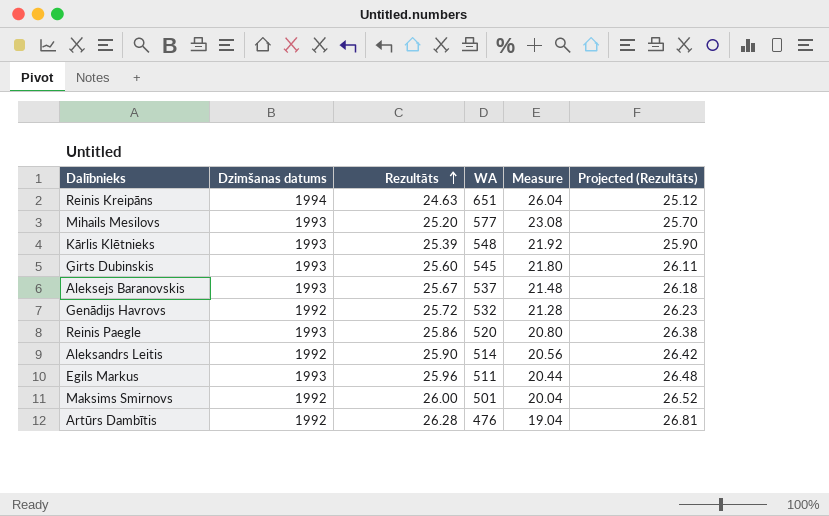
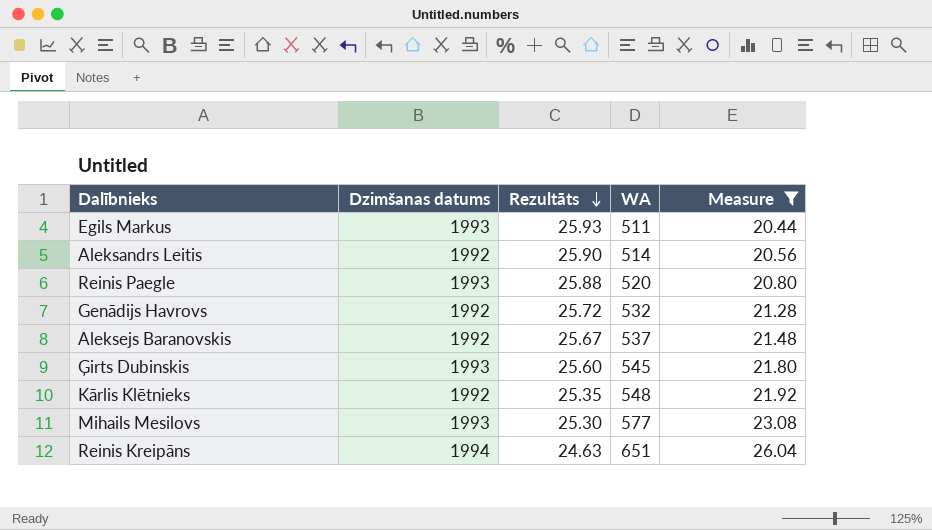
filter: none -> Measure >= 20.44
row order: Rezultāts ascending -> Rezultāts descending
column Projected (Rezultāts) | formula: [Rezultāts] * 1.02 -> none
Egils Markus | Rezultāts: 25.96 -> 25.93
Reinis Paegle | Rezultāts: 25.86 -> 25.88
Aleksejs Baranovskis | Dzimšanas datums: 1993 -> 1992
Kārlis Klētnieks | Dzimšanas datums: 1993 -> 1992
Kārlis Klētnieks | Rezultāts: 25.39 -> 25.35
Mihails Mesilovs | Rezultāts: 25.20 -> 25.30

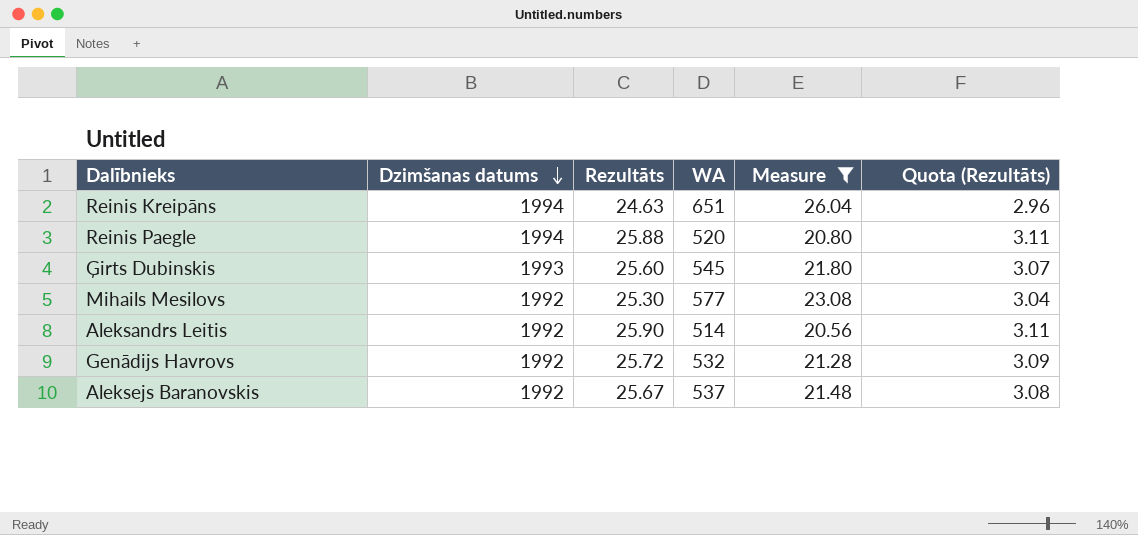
row order: Rezultāts descending -> Dzimšanas datums descending
column Quota (Rezultāts) | formula: none -> [Rezultāts] * 0.12
row Egils Markus: 1993 | 25.93 | 511 | 20.44 -> none
row Kārlis Klētnieks: 1992 | 25.35 | 548 | 21.92 -> none
Reinis Paegle | Dzimšanas datums: 1993 -> 1994
Mihails Mesilovs | Dzimšanas datums: 1993 -> 1992

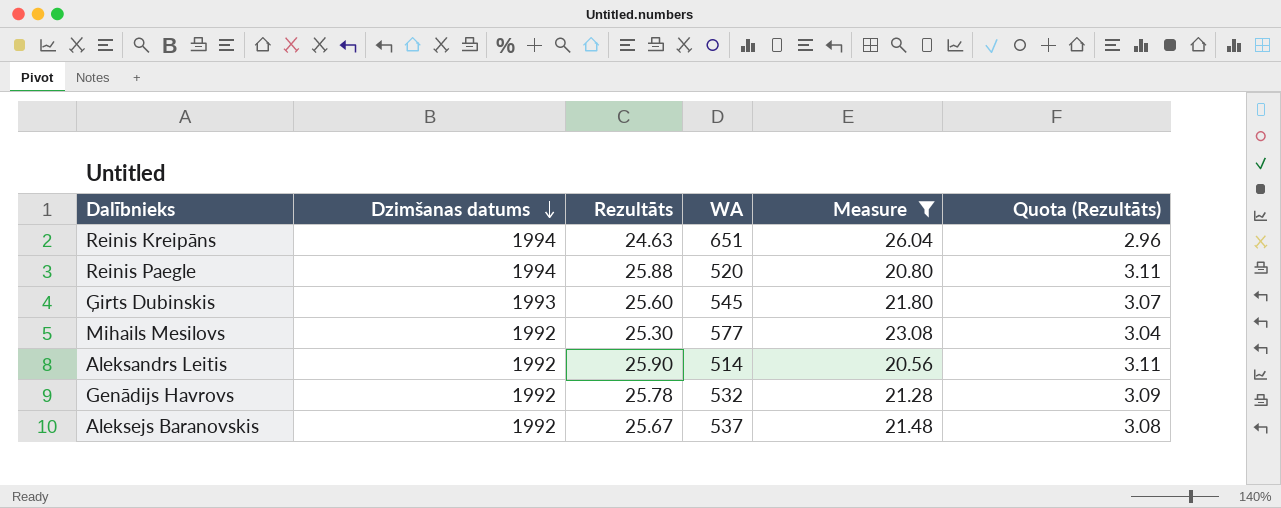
Genādijs Havrovs | Rezultāts: 25.72 -> 25.78

